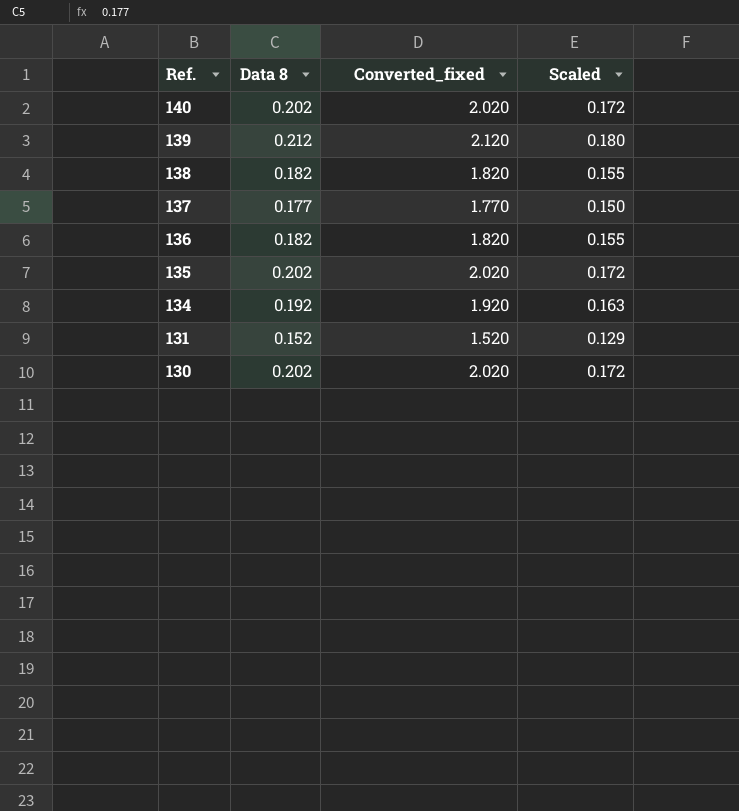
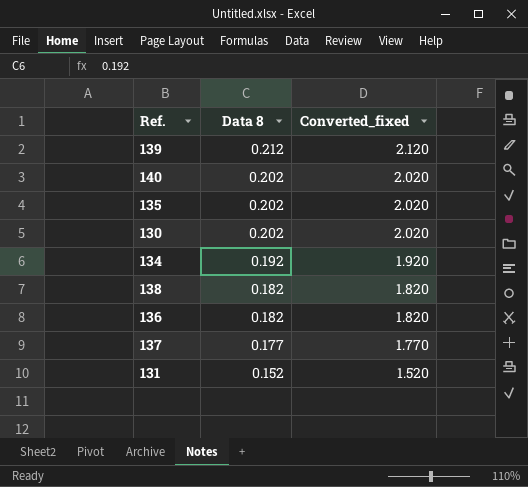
row order: Ref. descending -> Data 8 descending
column Scaled | formula: [Data 8] * 0.85 -> none

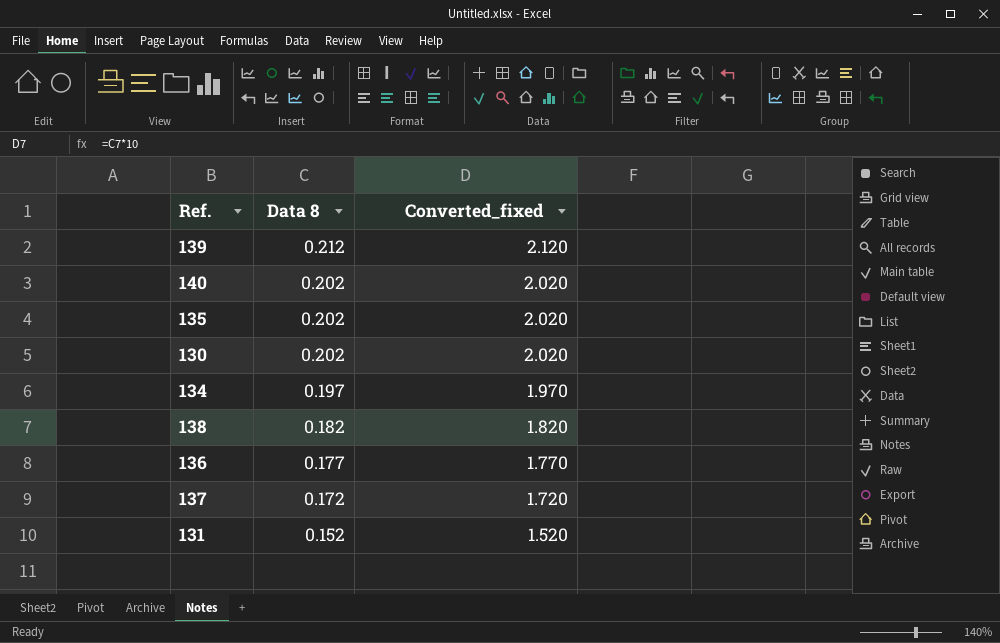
134 | Data 8: 0.192 -> 0.197
134 | Converted_fixed: 1.920 -> 1.970
136 | Data 8: 0.182 -> 0.177
136 | Converted_fixed: 1.820 -> 1.770
137 | Data 8: 0.177 -> 0.172
137 | Converted_fixed: 1.770 -> 1.720

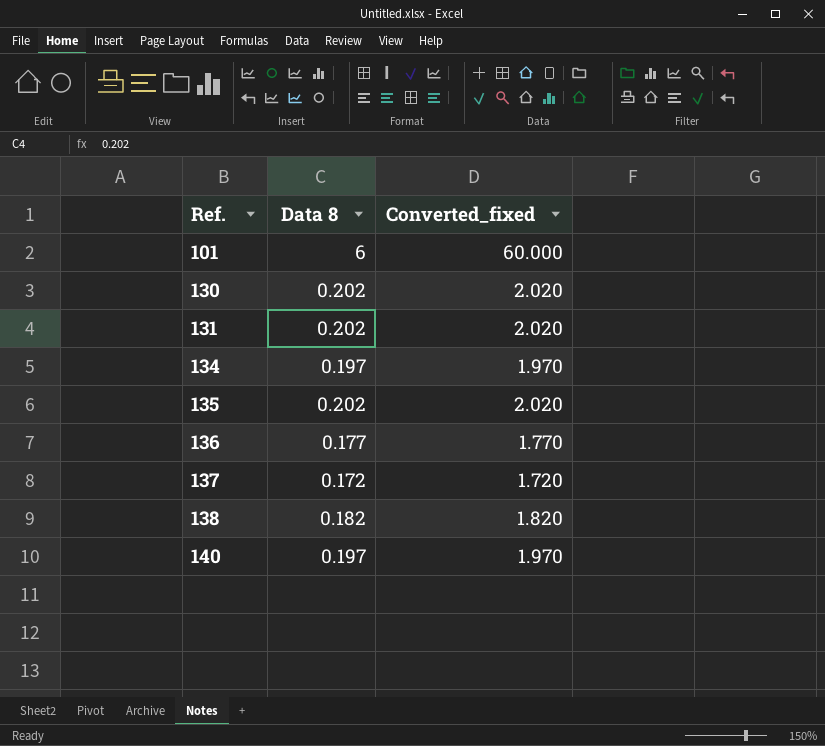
row order: Data 8 descending -> Ref. ascending
row 139: 0.212 | 2.120 -> none
row 101: none -> 6 | 60.000
131 | Data 8: 0.152 -> 0.202
131 | Converted_fixed: 1.520 -> 2.020
140 | Data 8: 0.202 -> 0.197
140 | Converted_fixed: 2.020 -> 1.970

